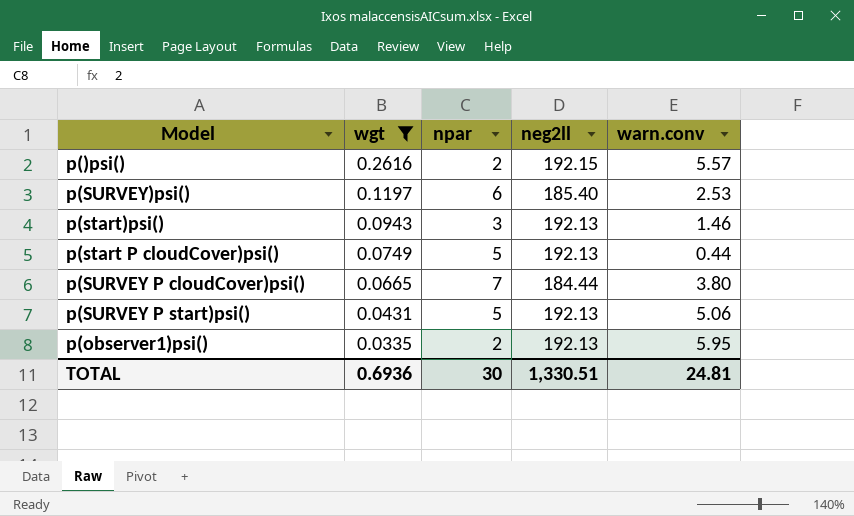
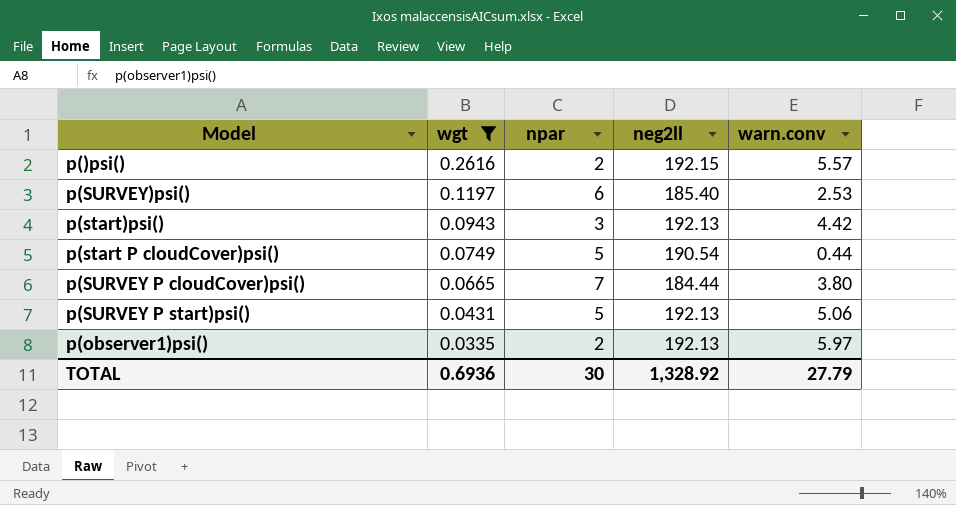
p(start)psi() | warn.conv: 1.46 -> 4.42
p(start P cloudCover)psi() | neg2ll: 192.13 -> 190.54
p(observer1)psi() | warn.conv: 5.95 -> 5.97
TOTAL | neg2ll: 1,330.51 -> 1,328.92
TOTAL | warn.conv: 24.81 -> 27.79

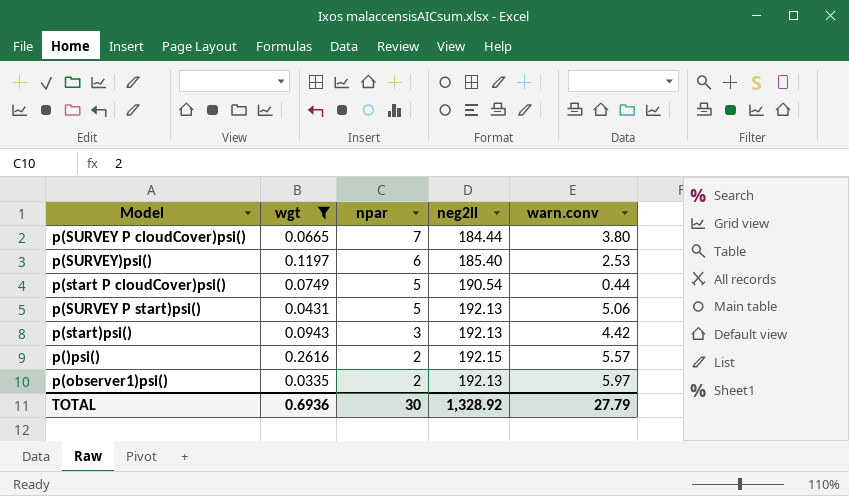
row order: wgt descending -> npar descending

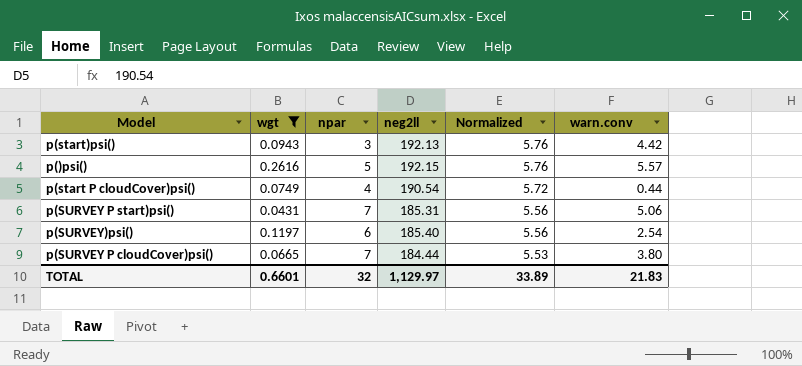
row order: npar descending -> Normalized descending
column Normalized | formula: none -> [neg2ll] * 0.03
row p(observer1)psi(): 0.0335 | 2 | 192.13 | 5.97 -> none
p()psi() | npar: 2 -> 5
p(start P cloudCover)psi() | npar: 5 -> 4
p(SURVEY P start)psi() | npar: 5 -> 7
p(SURVEY P start)psi() | neg2ll: 192.13 -> 185.31
p(SURVEY)psi() | warn.conv: 2.53 -> 2.54
TOTAL | wgt: 0.6936 -> 0.6601
TOTAL | npar: 30 -> 32
TOTAL | neg2ll: 1,328.92 -> 1,129.97
TOTAL | warn.conv: 27.79 -> 21.83

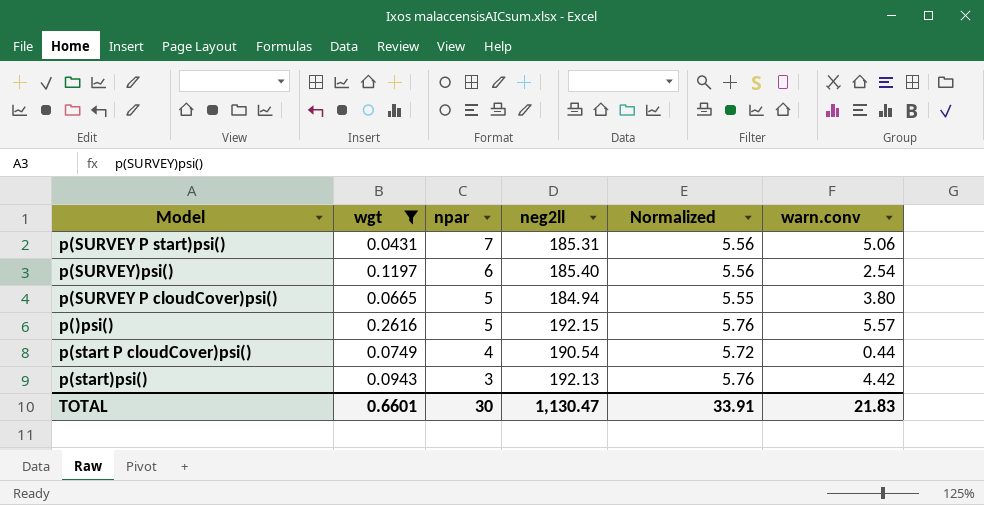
row order: Normalized descending -> npar descending
p(SURVEY P cloudCover)psi() | npar: 7 -> 5
p(SURVEY P cloudCover)psi() | neg2ll: 184.44 -> 184.94
p(SURVEY P cloudCover)psi() | Normalized: 5.53 -> 5.55
TOTAL | npar: 32 -> 30
TOTAL | neg2ll: 1,129.97 -> 1,130.47
TOTAL | Normalized: 33.89 -> 33.91

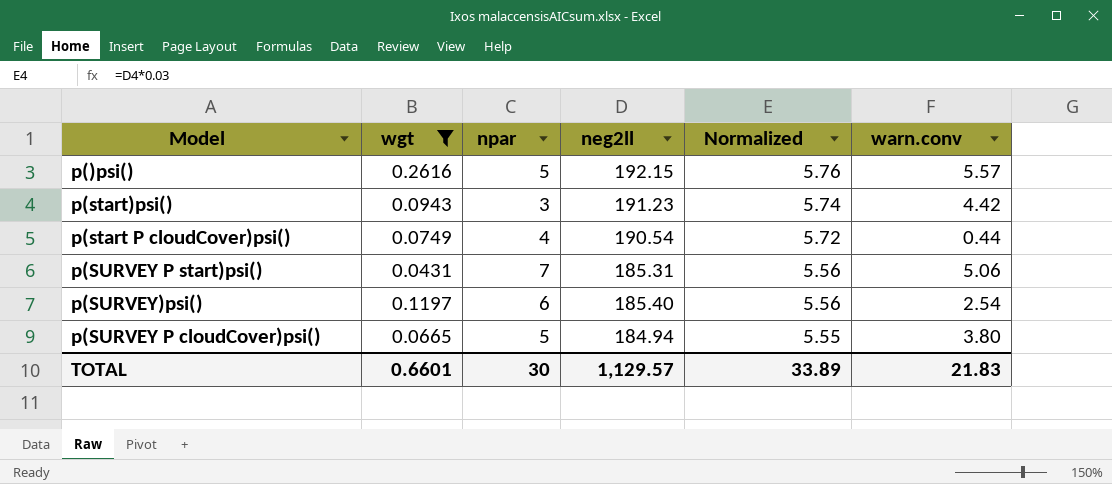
row order: npar descending -> Normalized descending
p(start)psi() | neg2ll: 192.13 -> 191.23
p(start)psi() | Normalized: 5.76 -> 5.74
TOTAL | neg2ll: 1,130.47 -> 1,129.57
TOTAL | Normalized: 33.91 -> 33.89

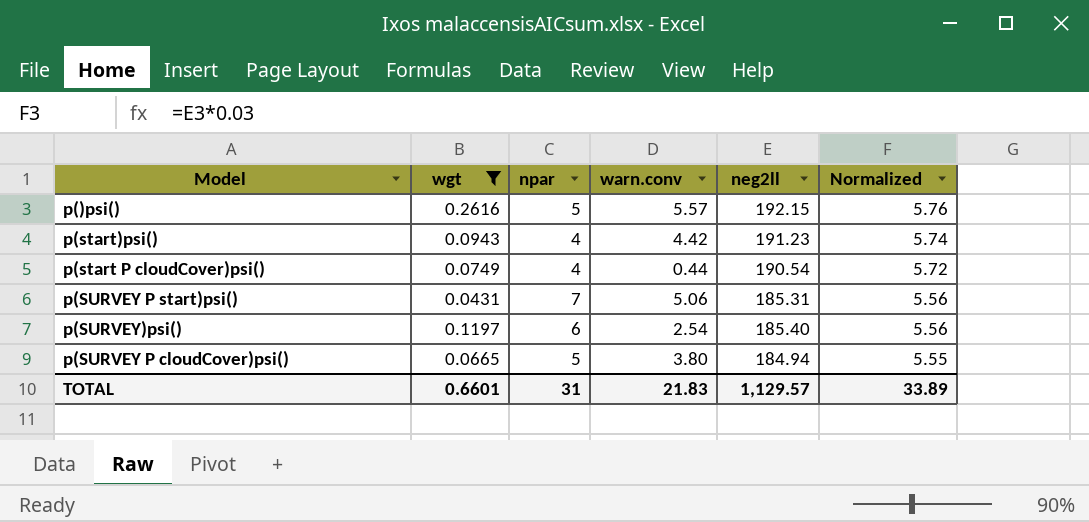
column warn.conv | position: 6 -> 4
p(start)psi() | npar: 3 -> 4
TOTAL | npar: 30 -> 31

